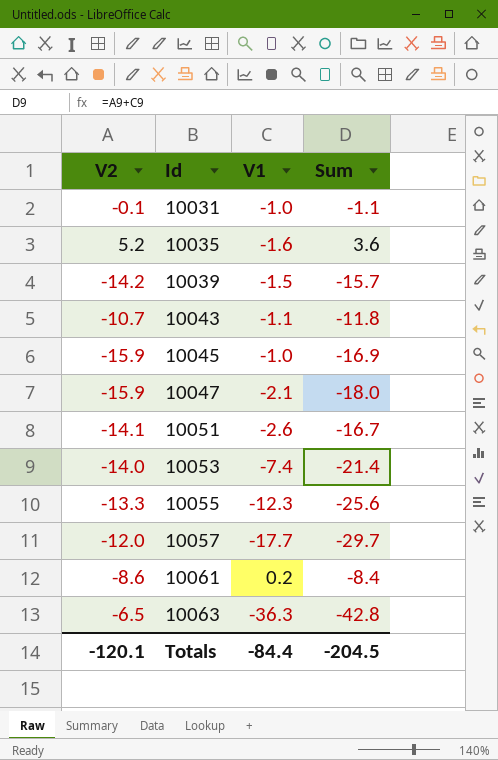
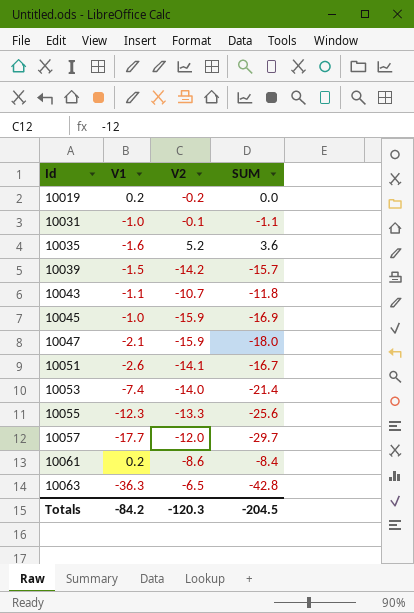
column V2 | position: 1 -> 3
column name: Sum -> SUM
row 10019: none -> 0.2 | -0.2 | 0.0
Totals | V1: -84.4 -> -84.2
Totals | V2: -120.1 -> -120.3

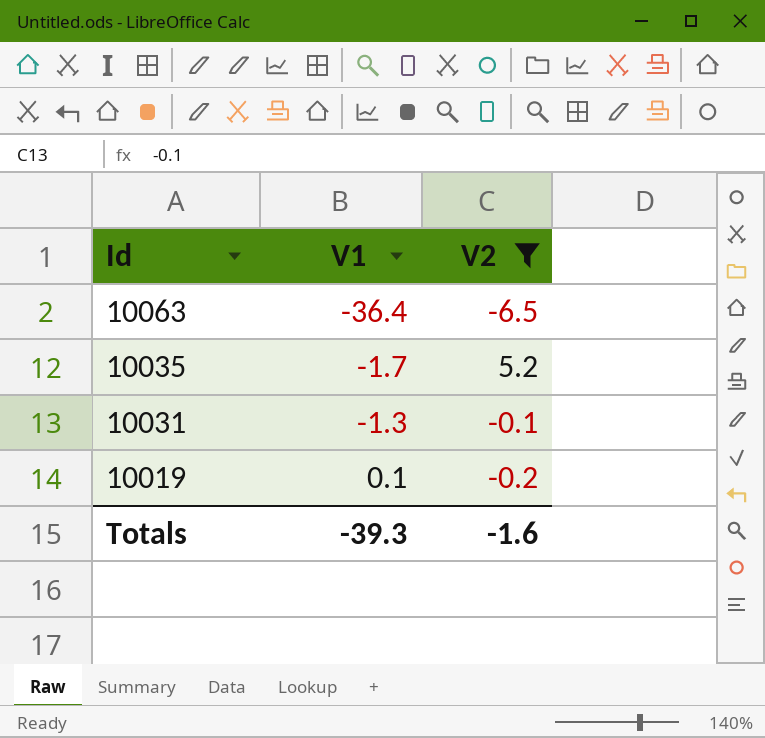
filter: none -> V2 >= -6.5
row order: Id ascending -> Id descending
column SUM | formula: [V1] + [V2] -> none
10063 | V1: -36.3 -> -36.4
10035 | V1: -1.6 -> -1.7
10031 | V1: -1.0 -> -1.3
10019 | V1: 0.2 -> 0.1
Totals | V1: -84.2 -> -39.3
Totals | V2: -120.3 -> -1.6

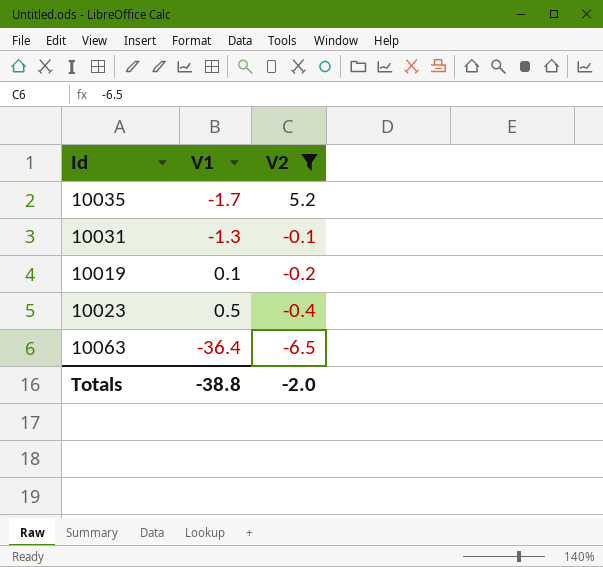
row order: Id descending -> V2 descending
row 10023: none -> 0.5 | -0.4
Totals | V1: -39.3 -> -38.8
Totals | V2: -1.6 -> -2.0

